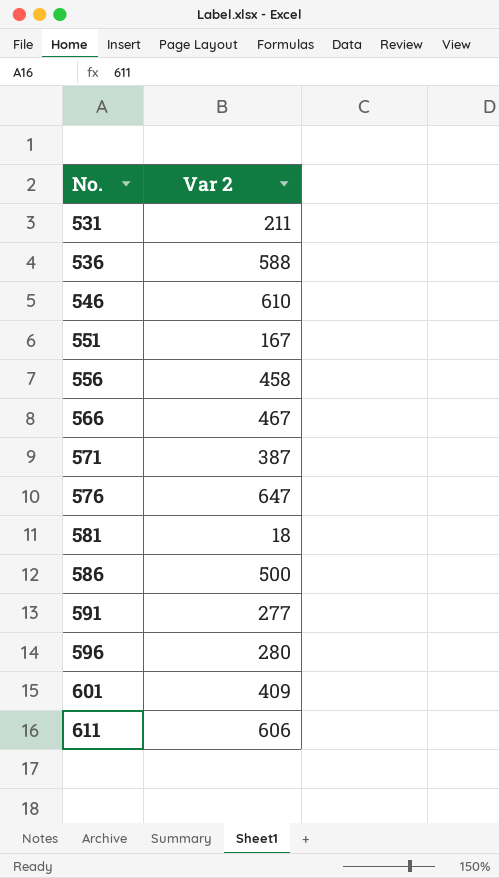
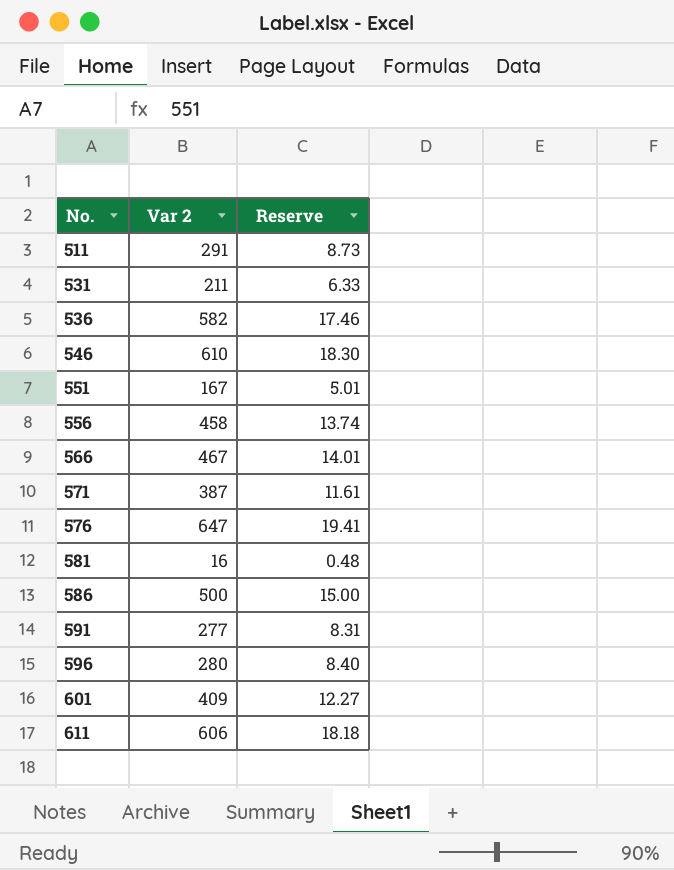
column Reserve | formula: none -> [Var 2] * 0.03
row 511: none -> 291 | 8.73
536 | Var 2: 588 -> 582
581 | Var 2: 18 -> 16

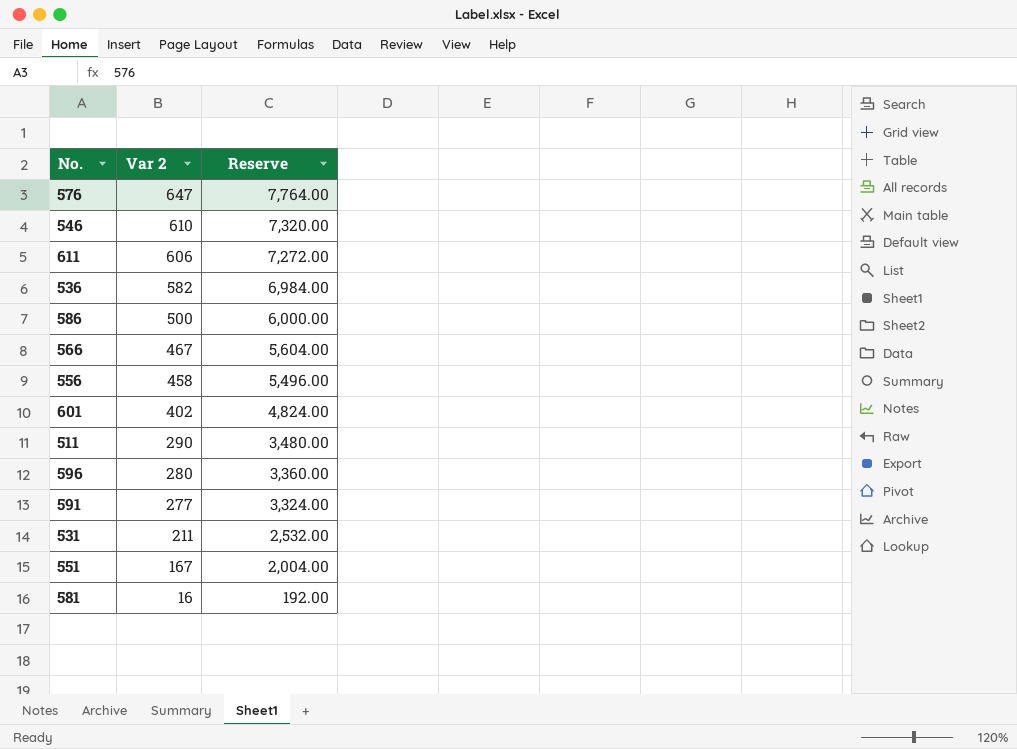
row order: No. ascending -> Var 2 descending
column Reserve | formula: [Var 2] * 0.03 -> [Var 2] * 12
row 571: 387 | 11.61 -> none
601 | Var 2: 409 -> 402
511 | Var 2: 291 -> 290

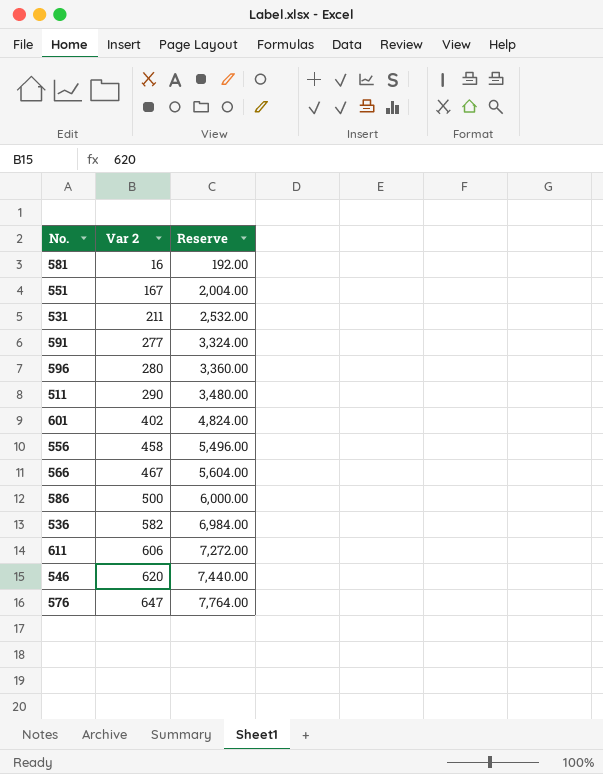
row order: Var 2 descending -> Var 2 ascending
546 | Var 2: 610 -> 620
546 | Reserve: 7,320.00 -> 7,440.00

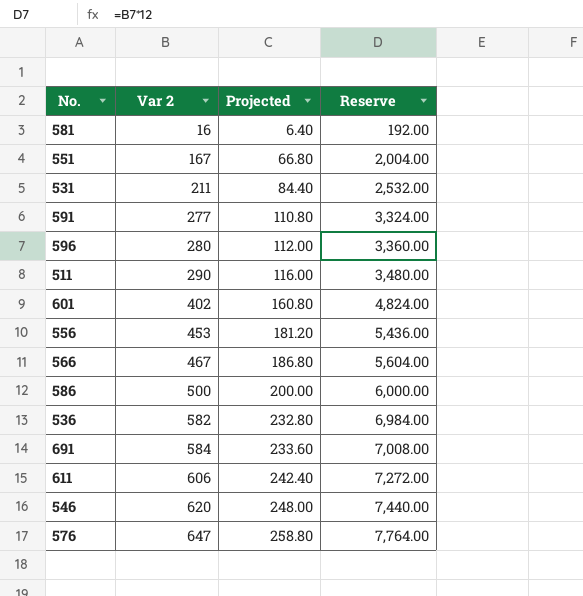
column Projected | formula: none -> [Var 2] * 0.4
556 | Var 2: 458 -> 453
556 | Reserve: 5,496.00 -> 5,436.00
row 691: none -> 584 | 233.60 | 7,008.00

